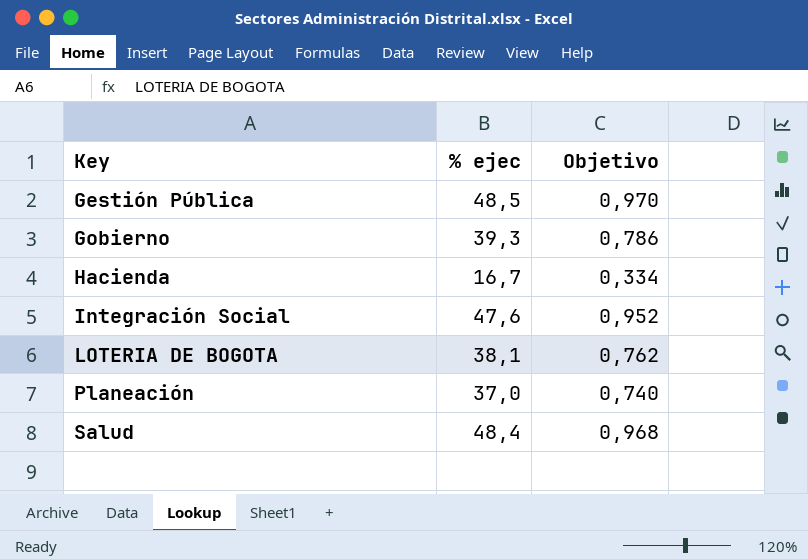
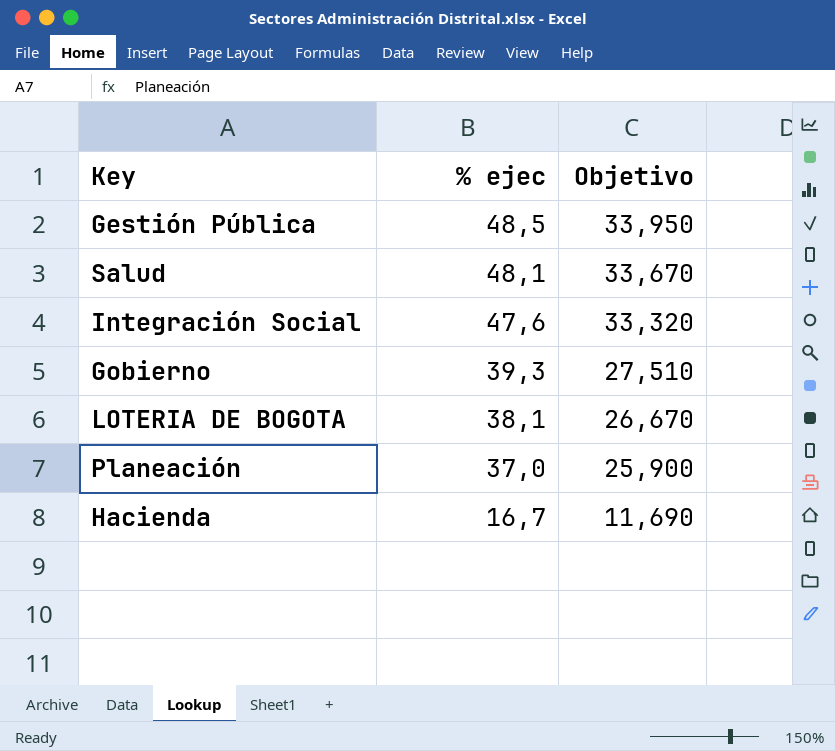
row order: Key ascending -> % ejec descending
column Objetivo | formula: [% ejec] * 0,02 -> [% ejec] * 0,7
Salud | % ejec: 48,4 -> 48,1

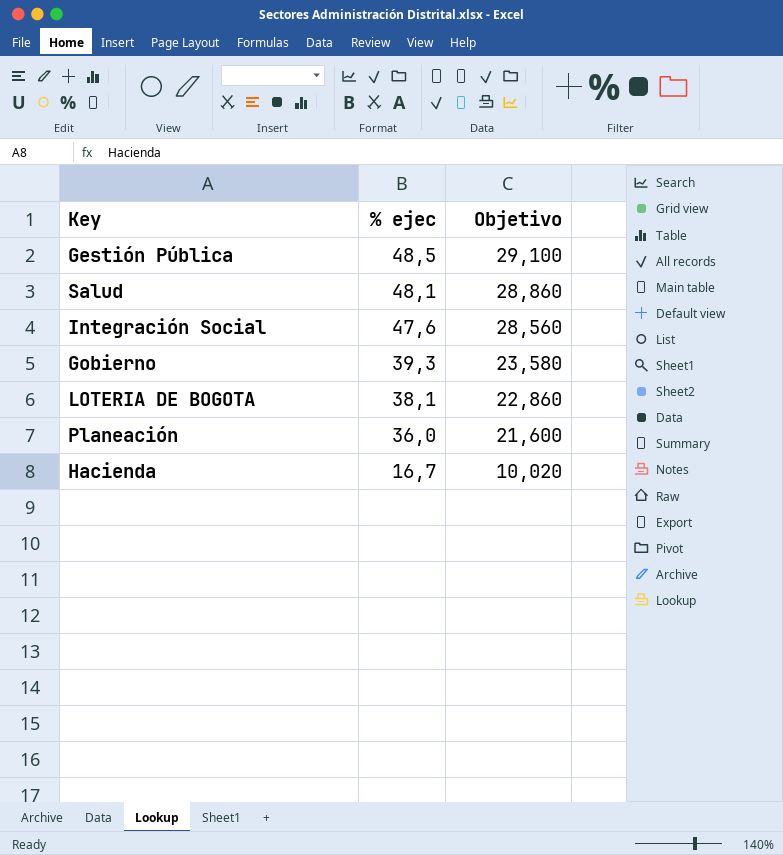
column Objetivo | formula: [% ejec] * 0,7 -> [% ejec] * 0,6
Planeación | % ejec: 37,0 -> 36,0

